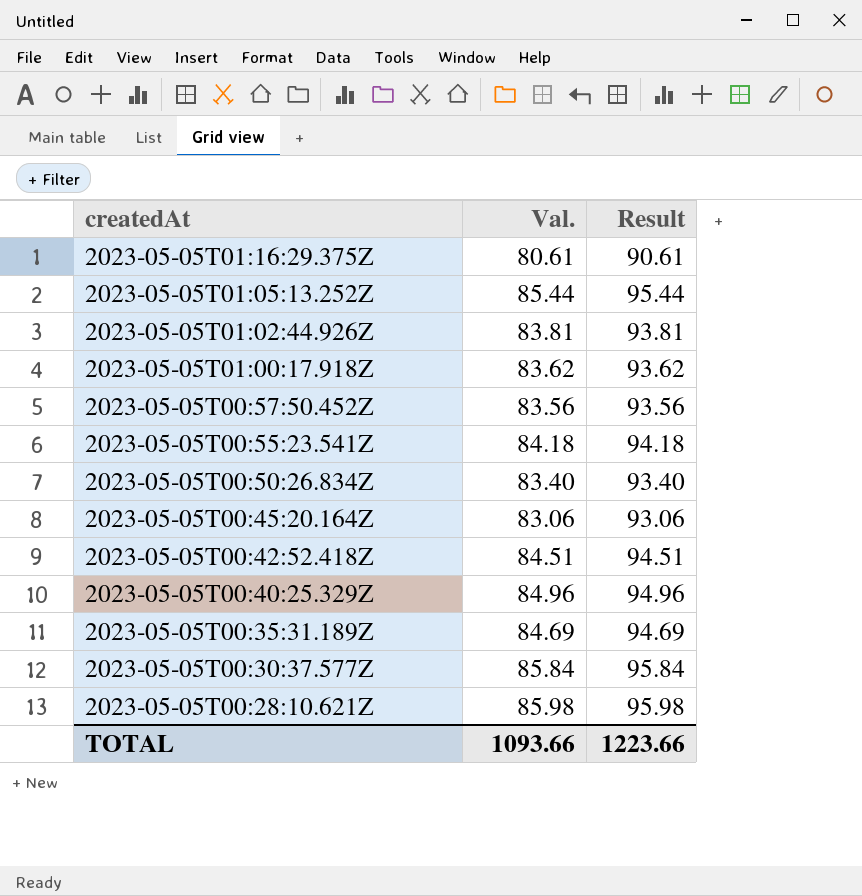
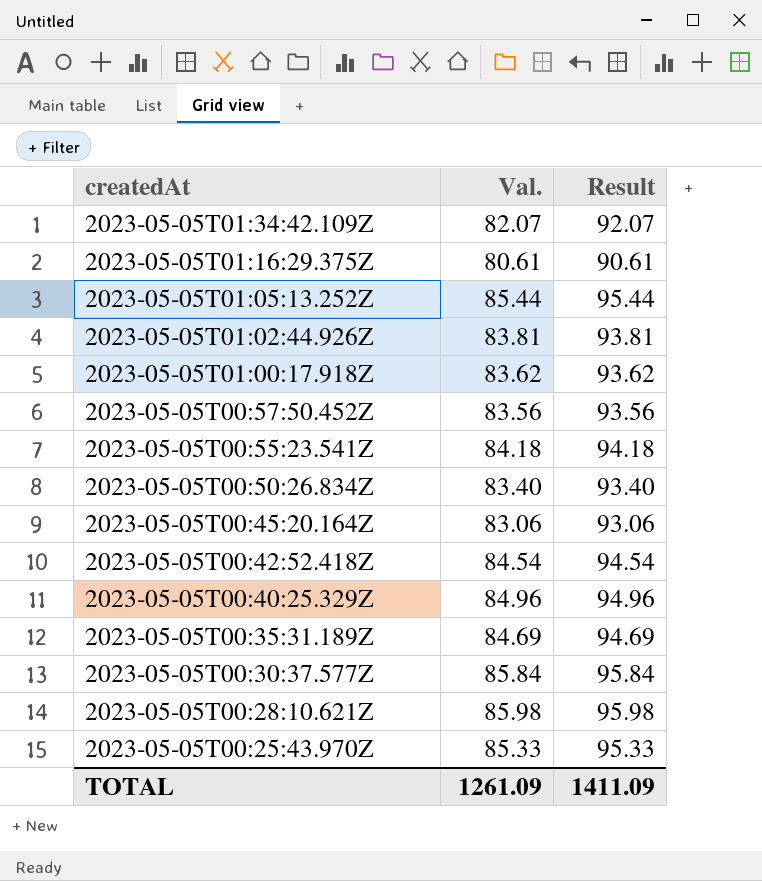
row 2023-05-05T01:34:42.109Z: none -> 82.07 | 92.07
2023-05-05T00:42:52.418Z | Val.: 84.51 -> 84.54
2023-05-05T00:42:52.418Z | Result: 94.51 -> 94.54
row 2023-05-05T00:25:43.970Z: none -> 85.33 | 95.33
TOTAL | Val.: 1093.66 -> 1261.09
TOTAL | Result: 1223.66 -> 1411.09

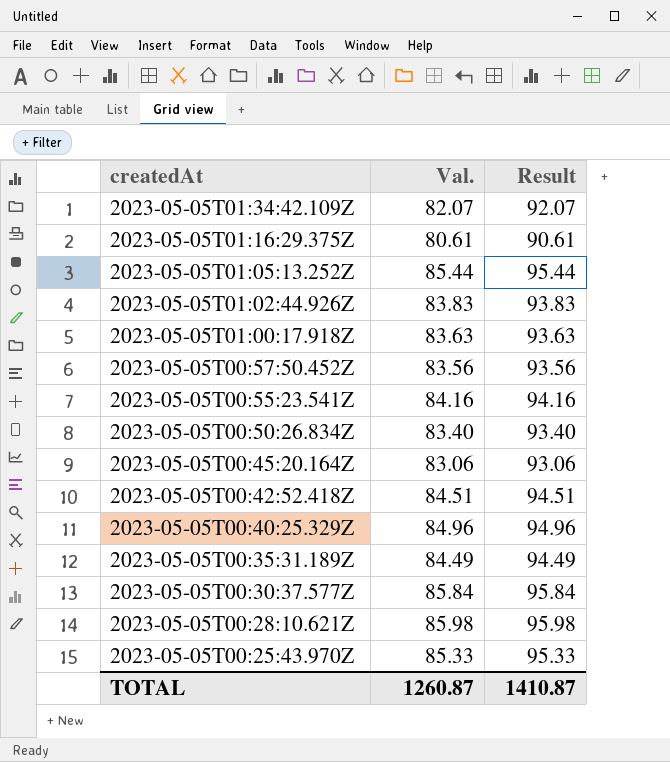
2023-05-05T01:02:44.926Z | Val.: 83.81 -> 83.83
2023-05-05T01:02:44.926Z | Result: 93.81 -> 93.83
2023-05-05T01:00:17.918Z | Val.: 83.62 -> 83.63
2023-05-05T01:00:17.918Z | Result: 93.62 -> 93.63
2023-05-05T00:55:23.541Z | Val.: 84.18 -> 84.16
2023-05-05T00:55:23.541Z | Result: 94.18 -> 94.16
2023-05-05T00:42:52.418Z | Val.: 84.54 -> 84.51
2023-05-05T00:42:52.418Z | Result: 94.54 -> 94.51
2023-05-05T00:35:31.189Z | Val.: 84.69 -> 84.49
2023-05-05T00:35:31.189Z | Result: 94.69 -> 94.49
TOTAL | Val.: 1261.09 -> 1260.87
TOTAL | Result: 1411.09 -> 1410.87

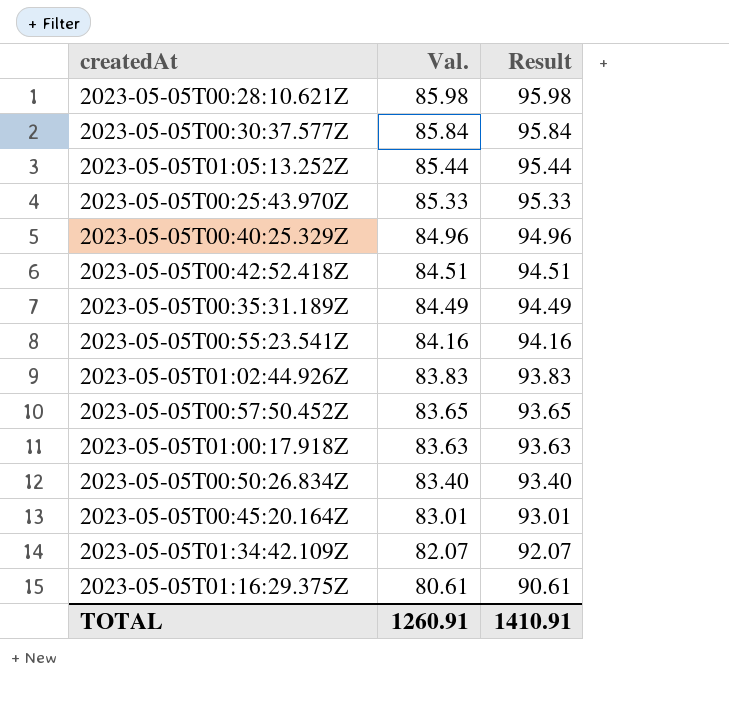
row order: createdAt descending -> Val. descending
2023-05-05T00:57:50.452Z | Val.: 83.56 -> 83.65
2023-05-05T00:57:50.452Z | Result: 93.56 -> 93.65
2023-05-05T00:45:20.164Z | Val.: 83.06 -> 83.01
2023-05-05T00:45:20.164Z | Result: 93.06 -> 93.01
TOTAL | Val.: 1260.87 -> 1260.91
TOTAL | Result: 1410.87 -> 1410.91

